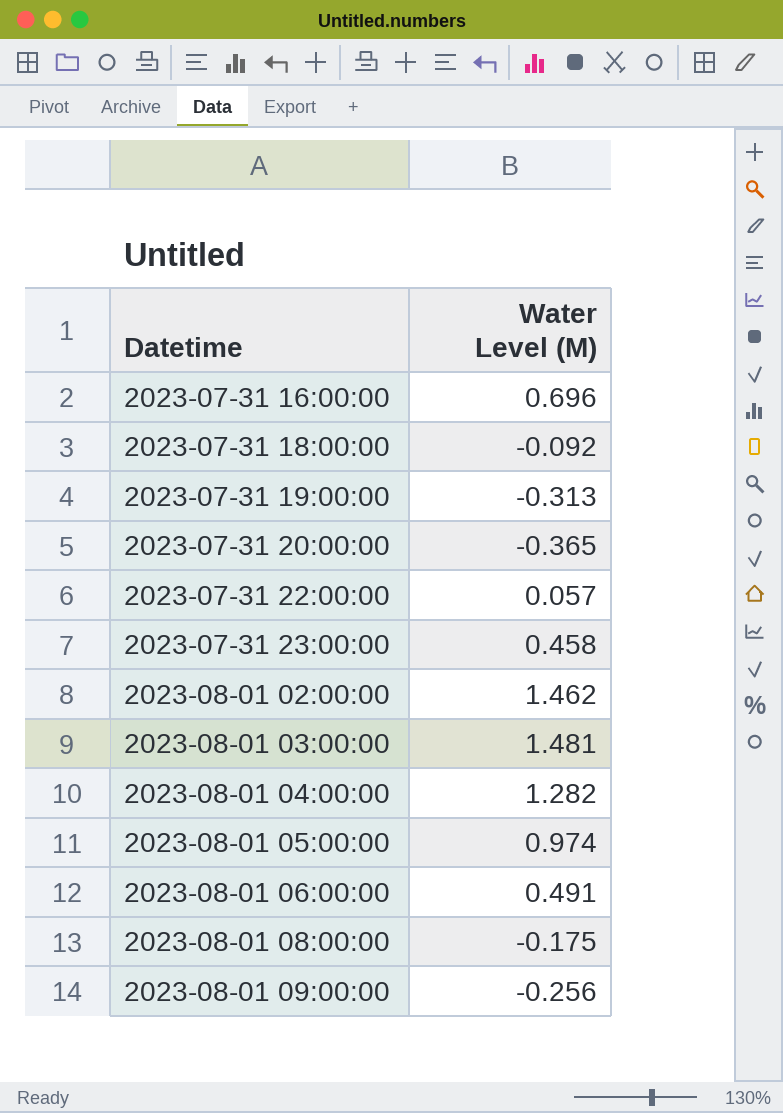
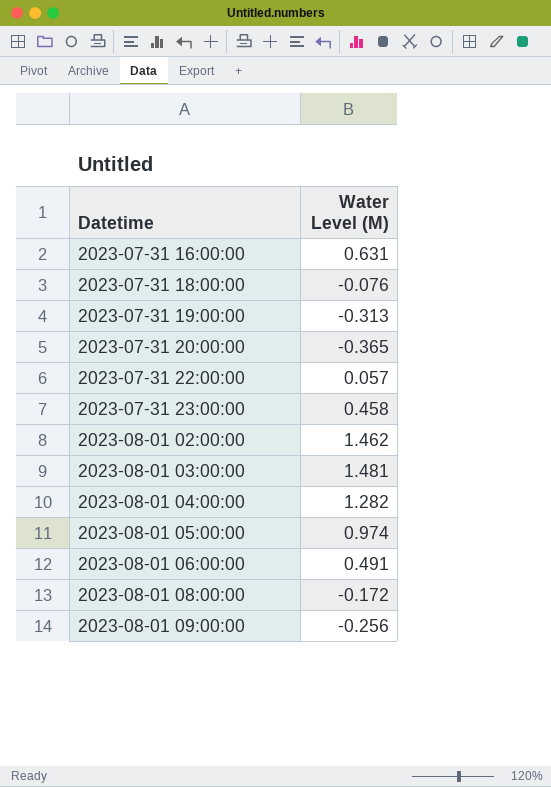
2023-07-31 16:00:00 | Water Level (M): 0.696 -> 0.631
2023-07-31 18:00:00 | Water Level (M): -0.092 -> -0.076
2023-08-01 08:00:00 | Water Level (M): -0.175 -> -0.172

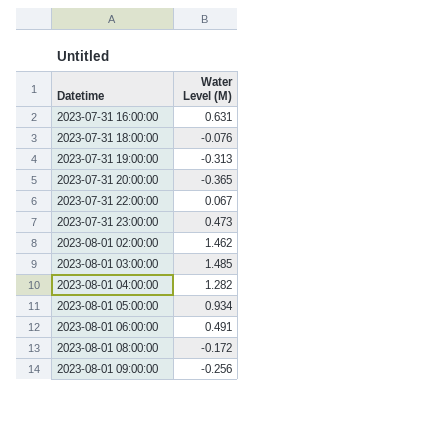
2023-07-31 22:00:00 | Water Level (M): 0.057 -> 0.067
2023-07-31 23:00:00 | Water Level (M): 0.458 -> 0.473
2023-08-01 03:00:00 | Water Level (M): 1.481 -> 1.485
2023-08-01 05:00:00 | Water Level (M): 0.974 -> 0.934

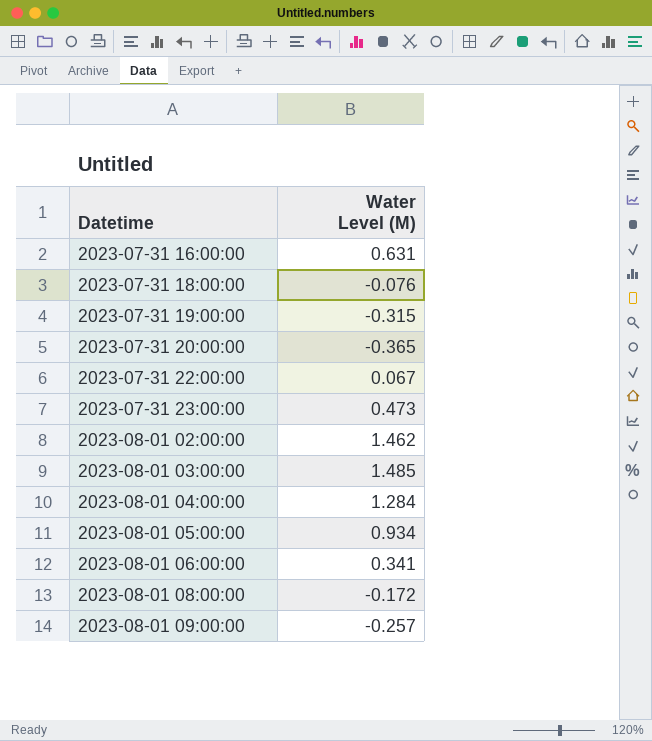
2023-07-31 19:00:00 | Water Level (M): -0.313 -> -0.315
2023-08-01 04:00:00 | Water Level (M): 1.282 -> 1.284
2023-08-01 06:00:00 | Water Level (M): 0.491 -> 0.341
2023-08-01 09:00:00 | Water Level (M): -0.256 -> -0.257

